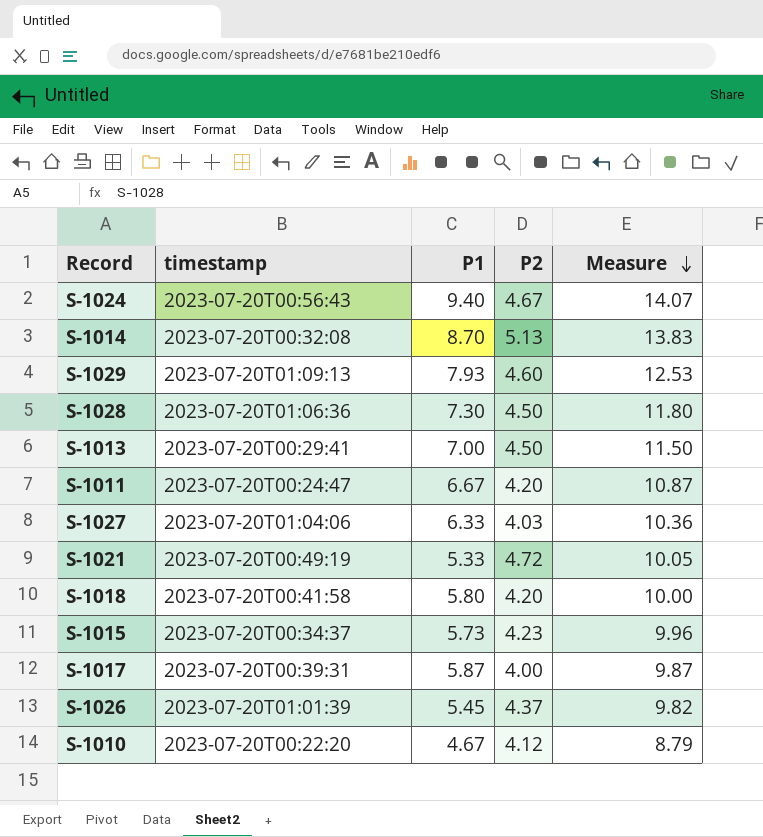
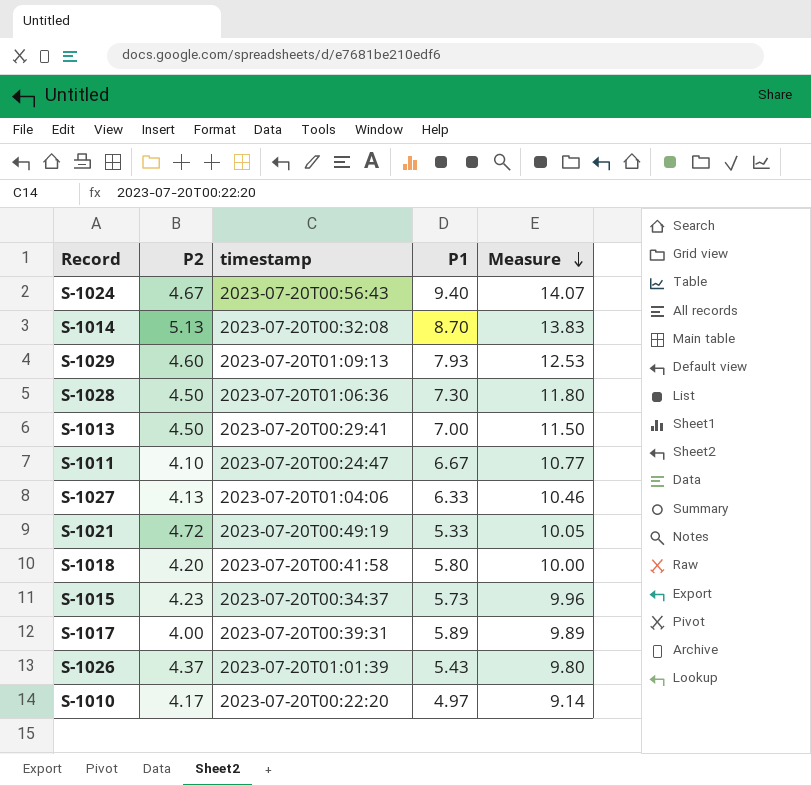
column P2 | position: 4 -> 2
S-1011 | P2: 4.20 -> 4.10
S-1011 | Measure: 10.87 -> 10.77
S-1027 | P2: 4.03 -> 4.13
S-1027 | Measure: 10.36 -> 10.46
S-1017 | P1: 5.87 -> 5.89
S-1017 | Measure: 9.87 -> 9.89
S-1026 | P1: 5.45 -> 5.43
S-1026 | Measure: 9.82 -> 9.80
S-1010 | P2: 4.12 -> 4.17
S-1010 | P1: 4.67 -> 4.97
S-1010 | Measure: 8.79 -> 9.14

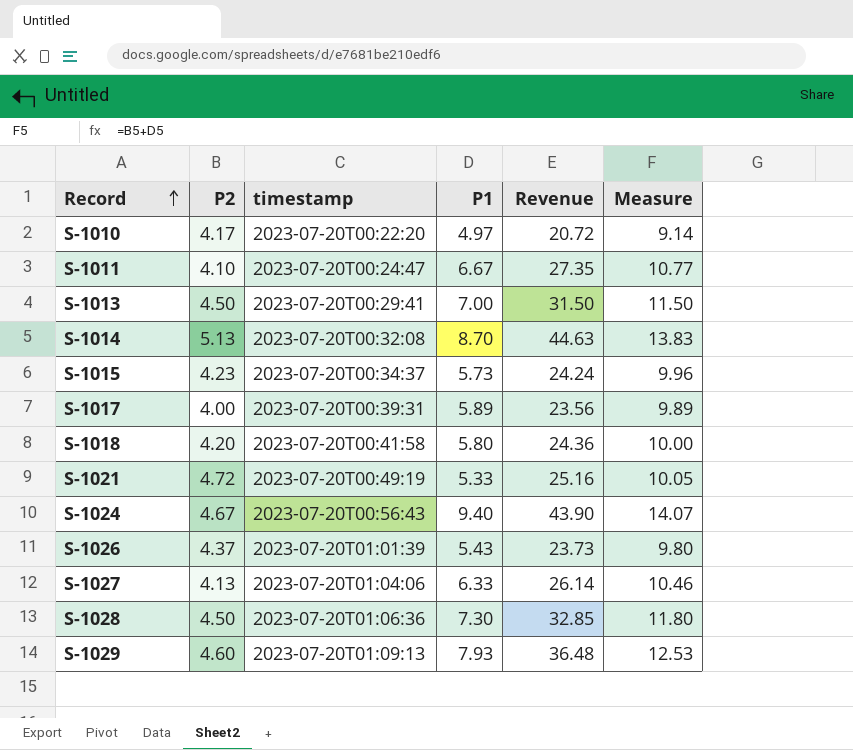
row order: Measure descending -> Record ascending
column Revenue | formula: none -> [P2] * [P1]

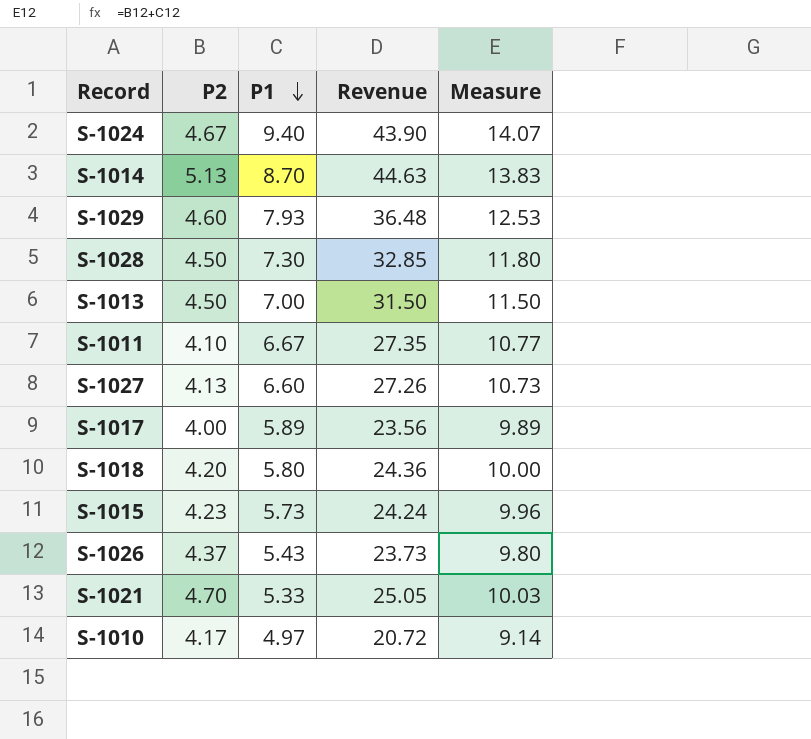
row order: Record ascending -> P1 descending
column timestamp | position: 3 -> none
S-1027 | P1: 6.33 -> 6.60
S-1027 | Revenue: 26.14 -> 27.26
S-1027 | Measure: 10.46 -> 10.73
S-1021 | P2: 4.72 -> 4.70
S-1021 | Revenue: 25.16 -> 25.05
S-1021 | Measure: 10.05 -> 10.03

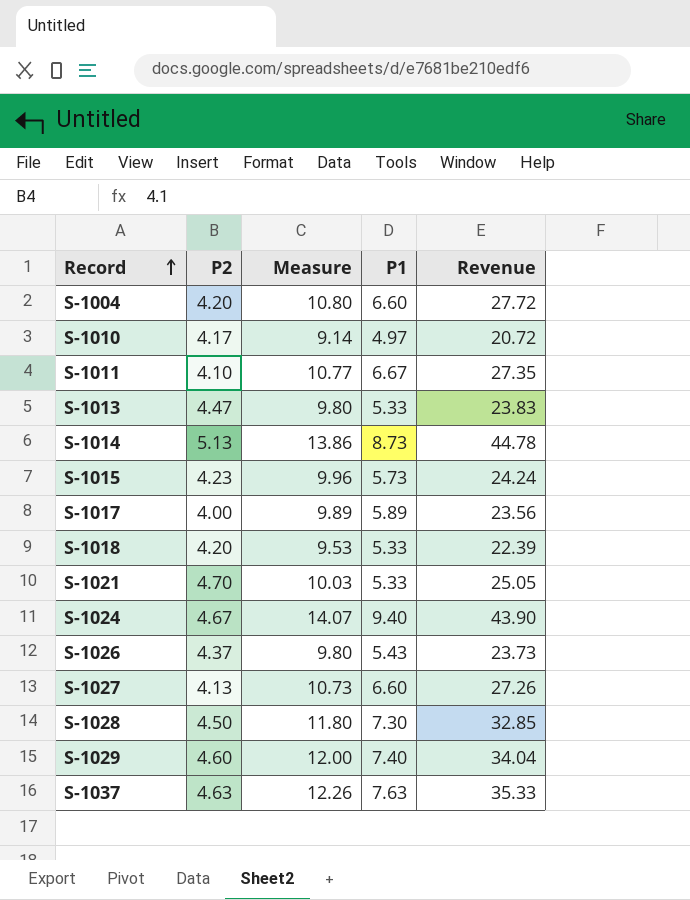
row order: P1 descending -> Record ascending
column Measure | position: 5 -> 3
row S-1004: none -> 4.20 | 10.80 | 6.60 | 27.72
S-1013 | P2: 4.50 -> 4.47
S-1013 | Measure: 11.50 -> 9.80
S-1013 | P1: 7.00 -> 5.33
S-1013 | Revenue: 31.50 -> 23.83
S-1014 | Measure: 13.83 -> 13.86
S-1014 | P1: 8.70 -> 8.73
S-1014 | Revenue: 44.63 -> 44.78
S-1018 | Measure: 10.00 -> 9.53
S-1018 | P1: 5.80 -> 5.33
S-1018 | Revenue: 24.36 -> 22.39
S-1029 | Measure: 12.53 -> 12.00
S-1029 | P1: 7.93 -> 7.40
S-1029 | Revenue: 36.48 -> 34.04
row S-1037: none -> 4.63 | 12.26 | 7.63 | 35.33

